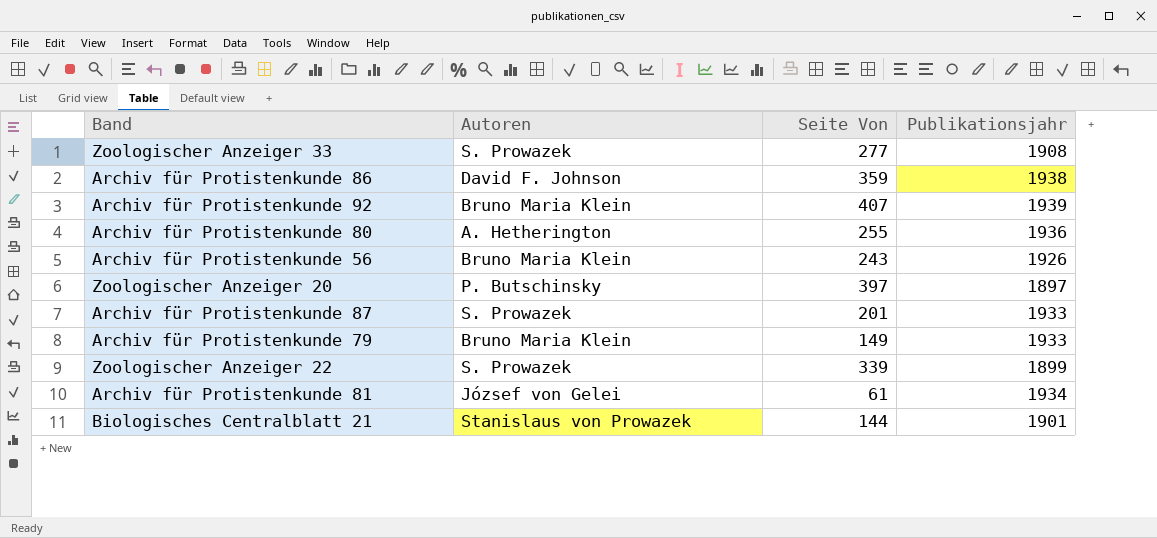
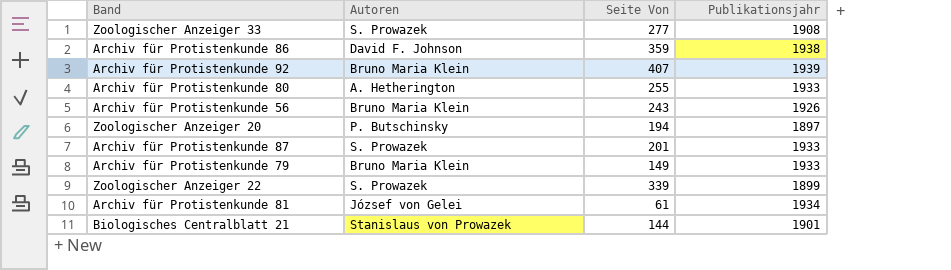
Archiv für Protistenkunde 80 | Publikationsjahr: 1936 -> 1933
Zoologischer Anzeiger 20 | Seite Von: 397 -> 194

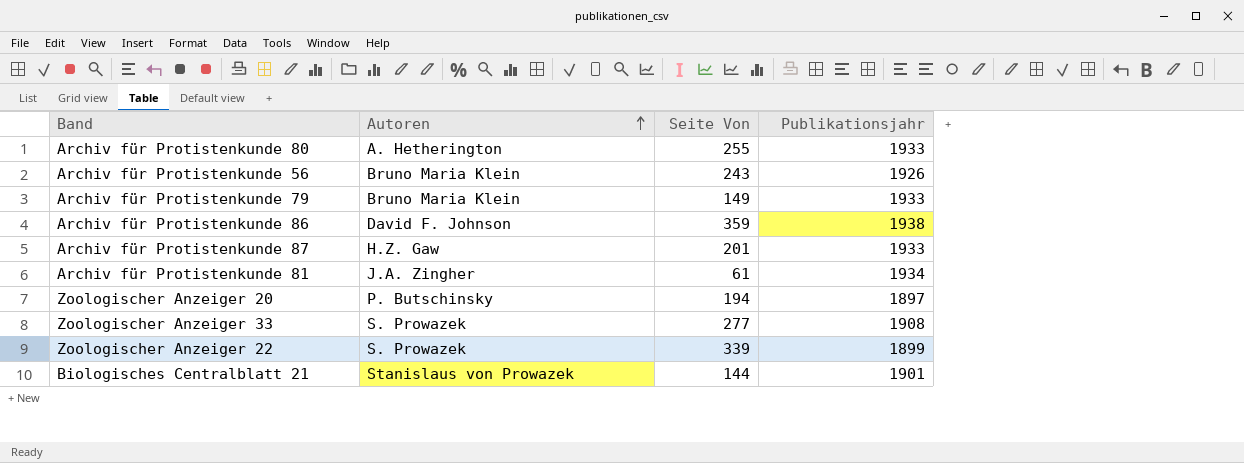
row order: none -> Autoren ascending
row Archiv für Protistenkunde 92: Bruno Maria Klein | 407 | 1939 -> none
Archiv für Protistenkunde 87 | Autoren: S. Prowazek -> H.Z. Gaw
Archiv für Protistenkunde 81 | Autoren: József von Gelei -> J.A. Zingher

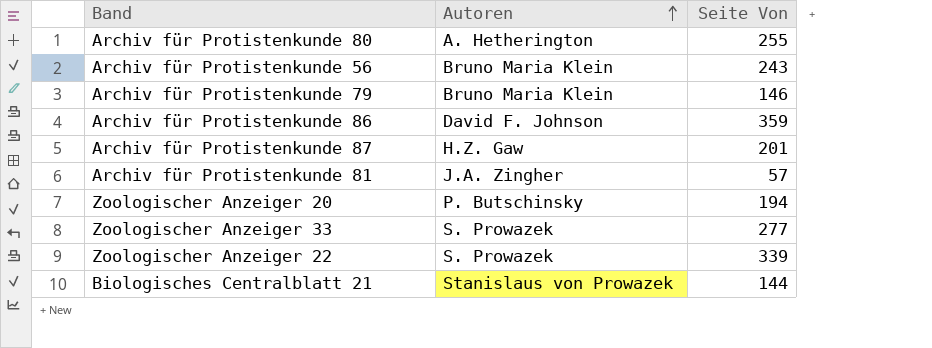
column Publikationsjahr | position: 4 -> none
Archiv für Protistenkunde 79 | Seite Von: 149 -> 146
Archiv für Protistenkunde 81 | Seite Von: 61 -> 57

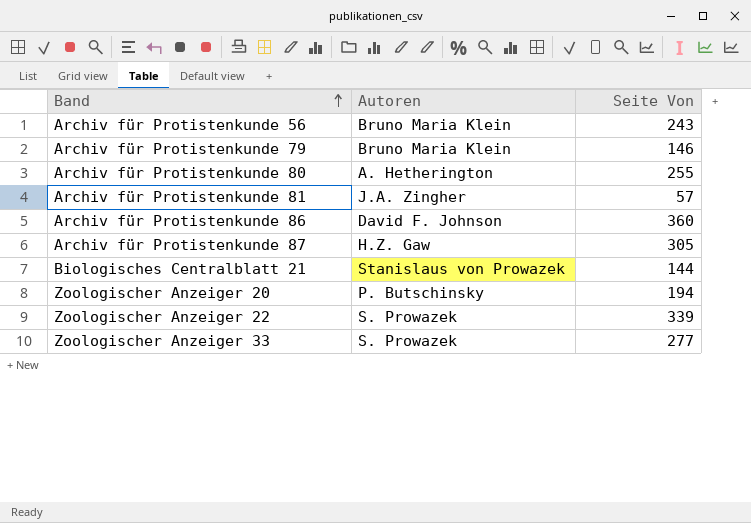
row order: Autoren ascending -> Band ascending
Archiv für Protistenkunde 86 | Seite Von: 359 -> 360
Archiv für Protistenkunde 87 | Seite Von: 201 -> 305

